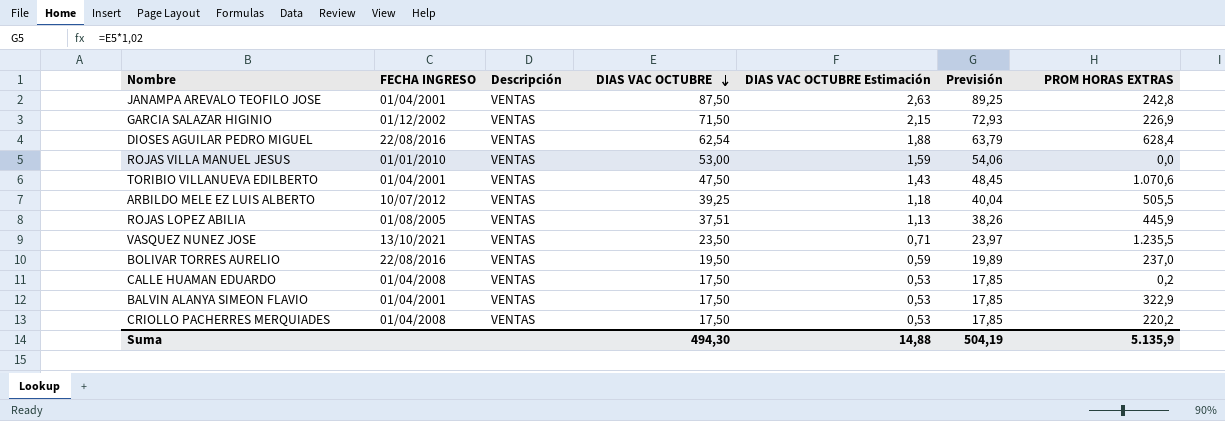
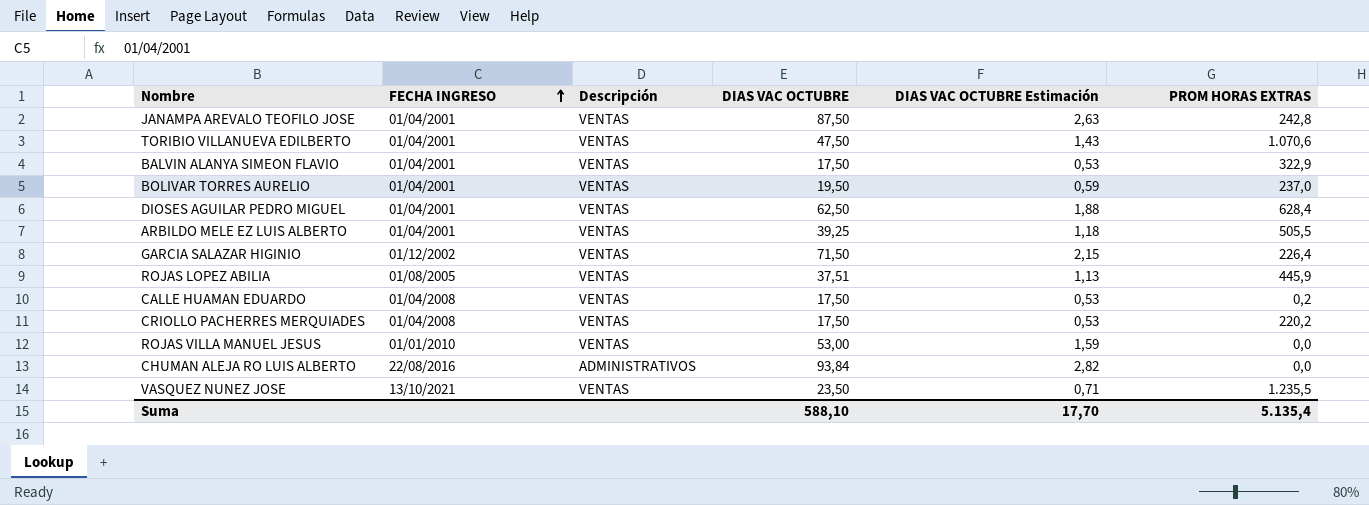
row order: DIAS VAC OCTUBRE descending -> FECHA INGRESO ascending
column Previsión | formula: [DIAS VAC OCTUBRE] * 1,02 -> none
BOLIVAR TORRES AURELIO | FECHA INGRESO: 22/08/2016 -> 01/04/2001
DIOSES AGUILAR PEDRO MIGUEL | FECHA INGRESO: 22/08/2016 -> 01/04/2001
DIOSES AGUILAR PEDRO MIGUEL | DIAS VAC OCTUBRE: 62,54 -> 62,50
ARBILDO MELE EZ LUIS ALBERTO | FECHA INGRESO: 10/07/2012 -> 01/04/2001
GARCIA SALAZAR HIGINIO | PROM HORAS EXTRAS: 226,9 -> 226,4
row CHUMAN ALEJA RO LUIS ALBERTO: none -> 22/08/2016 | ADMINISTRATIVOS | 93,84 | 2,82 | 0,0
Suma | DIAS VAC OCTUBRE: 494,30 -> 588,10
Suma | DIAS VAC OCTUBRE Estimación: 14,88 -> 17,70
Suma | PROM HORAS EXTRAS: 5.135,9 -> 5.135,4

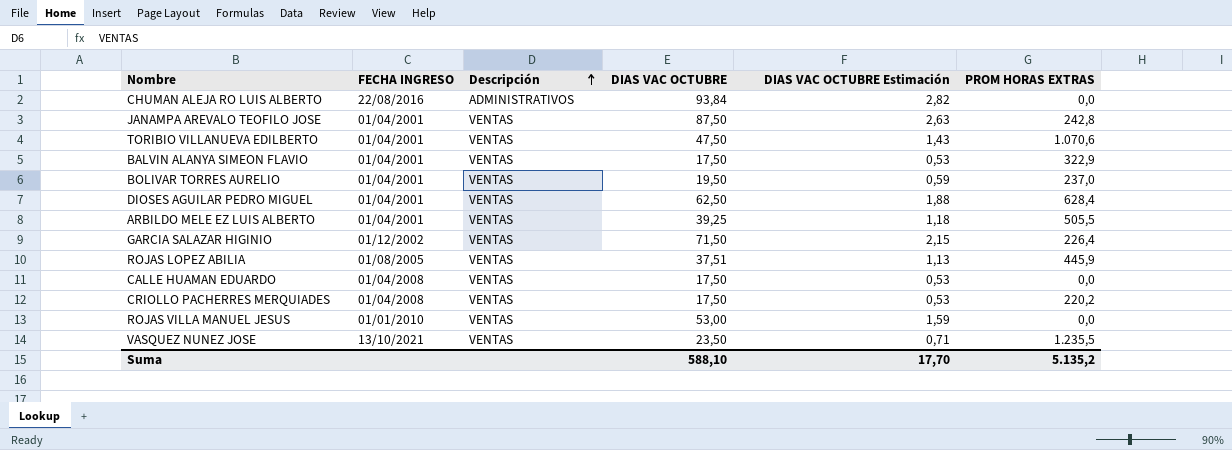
row order: FECHA INGRESO ascending -> Descripción ascending
CALLE HUAMAN EDUARDO | PROM HORAS EXTRAS: 0,2 -> 0,0
Suma | PROM HORAS EXTRAS: 5.135,4 -> 5.135,2

